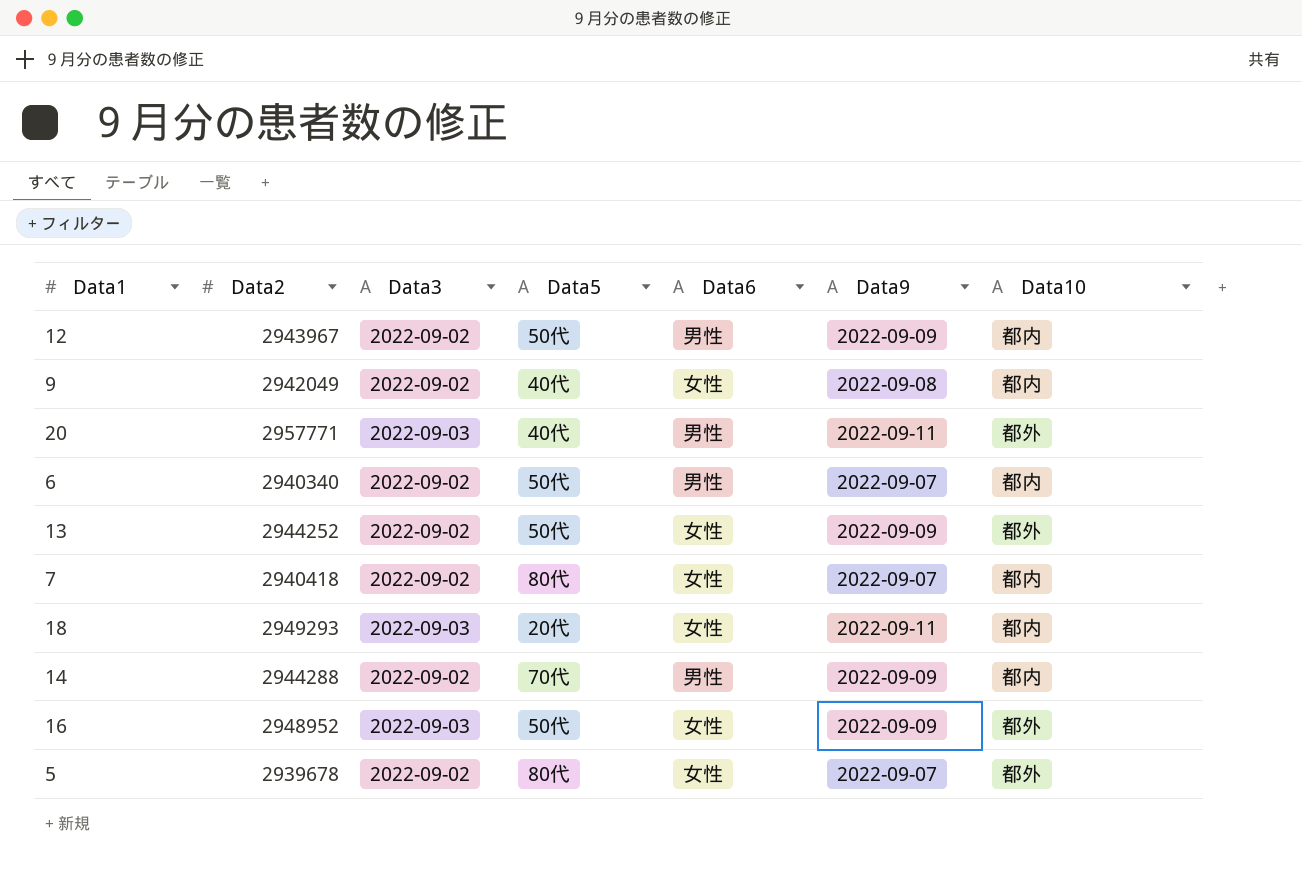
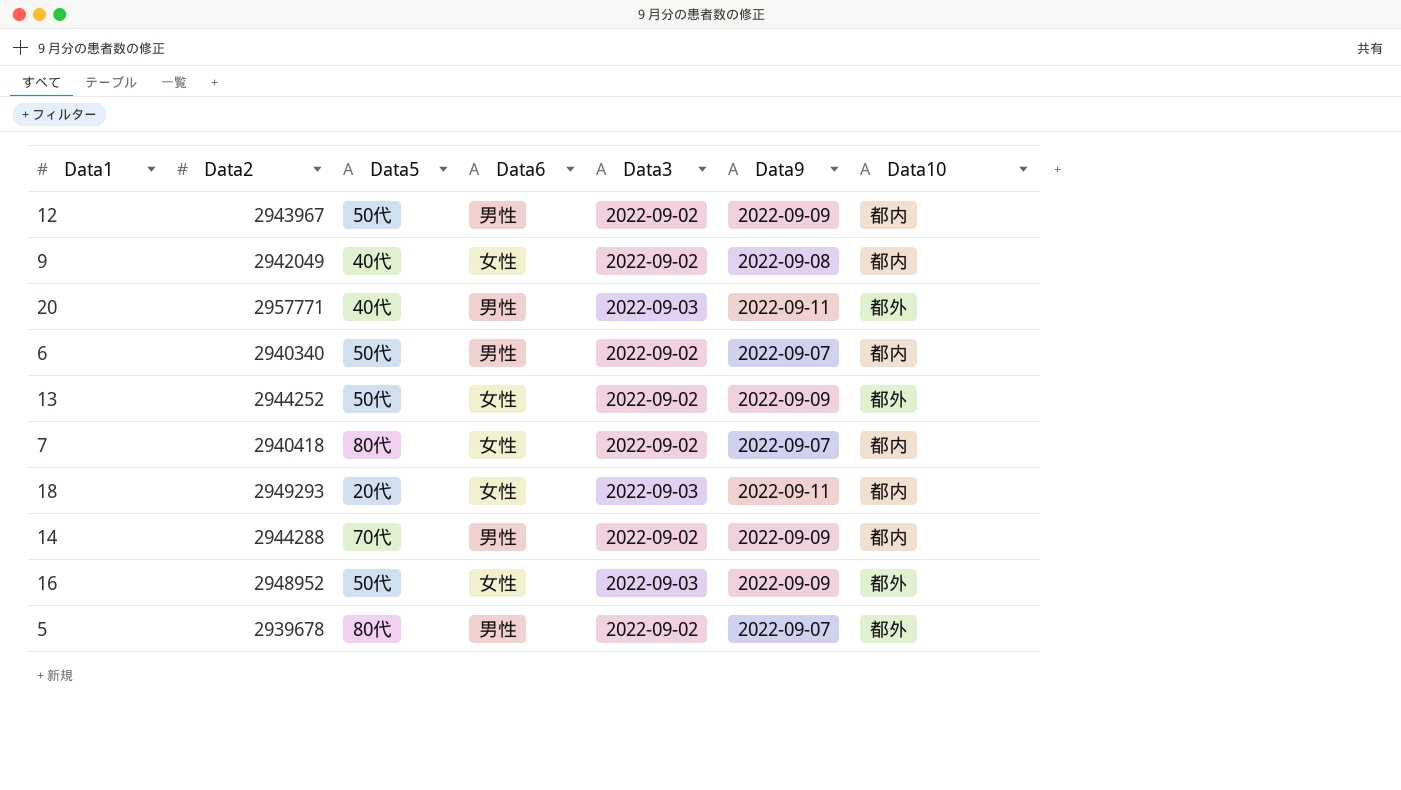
column Data3 | position: 3 -> 5
5 | Data6: 女性 -> 男性

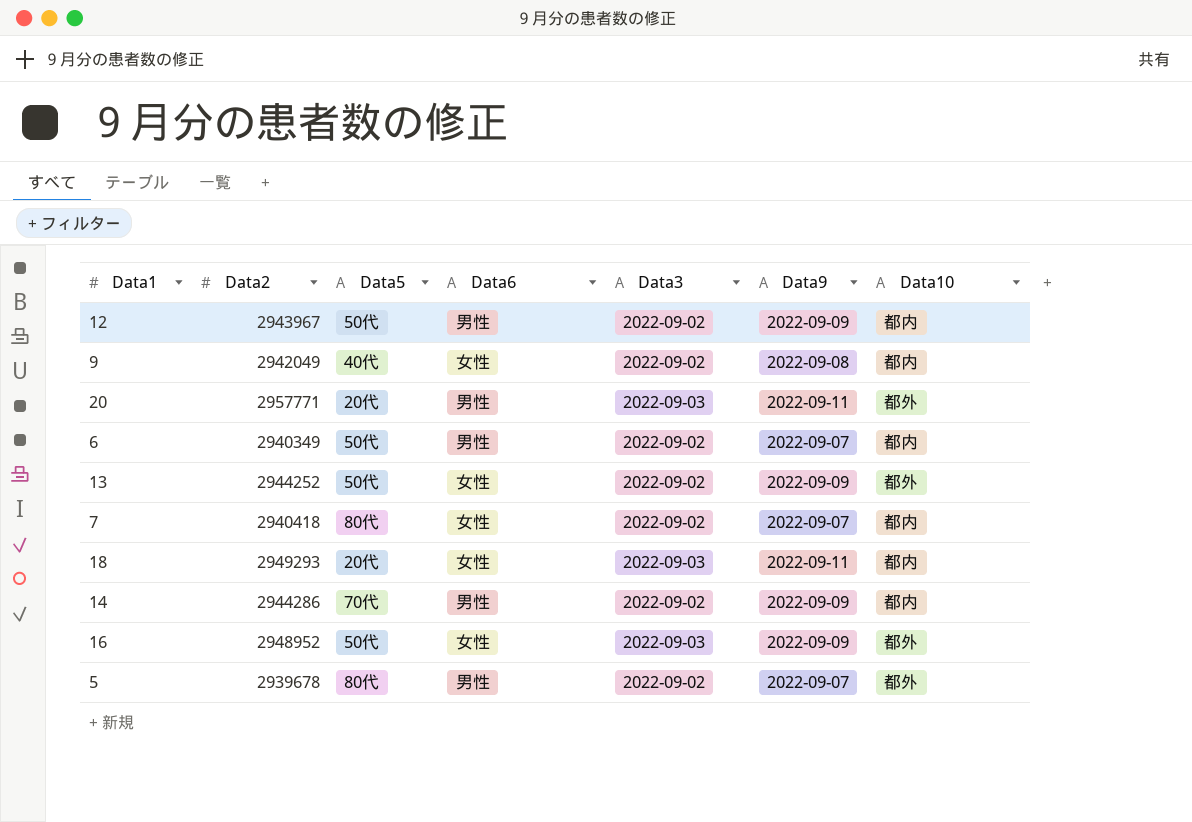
20 | Data5: 40代 -> 20代
6 | Data2: 2940340 -> 2940349
14 | Data2: 2944288 -> 2944286

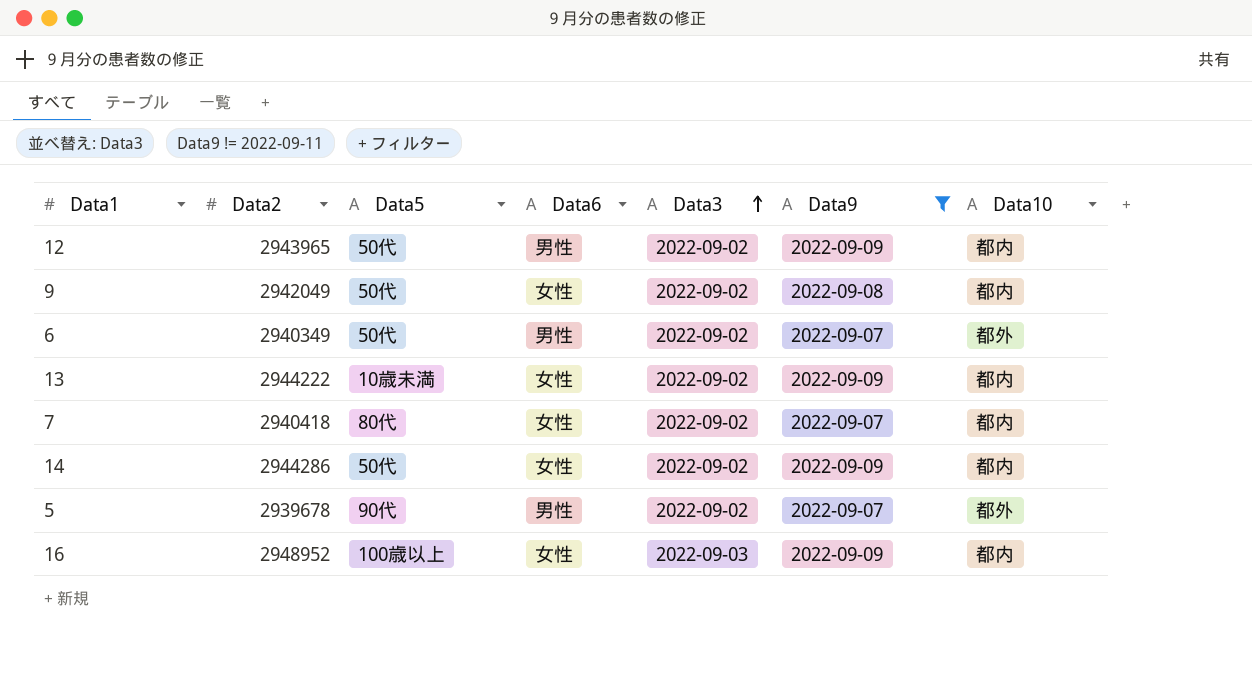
filter: none -> Data9 != 2022-09-11
row order: none -> Data3 ascending
12 | Data2: 2943967 -> 2943965
9 | Data5: 40代 -> 50代
6 | Data10: 都内 -> 都外
13 | Data2: 2944252 -> 2944222
13 | Data5: 50代 -> 10歳未満
13 | Data10: 都外 -> 都内
14 | Data5: 70代 -> 50代
14 | Data6: 男性 -> 女性
5 | Data5: 80代 -> 90代
16 | Data5: 50代 -> 100歳以上
16 | Data10: 都外 -> 都内

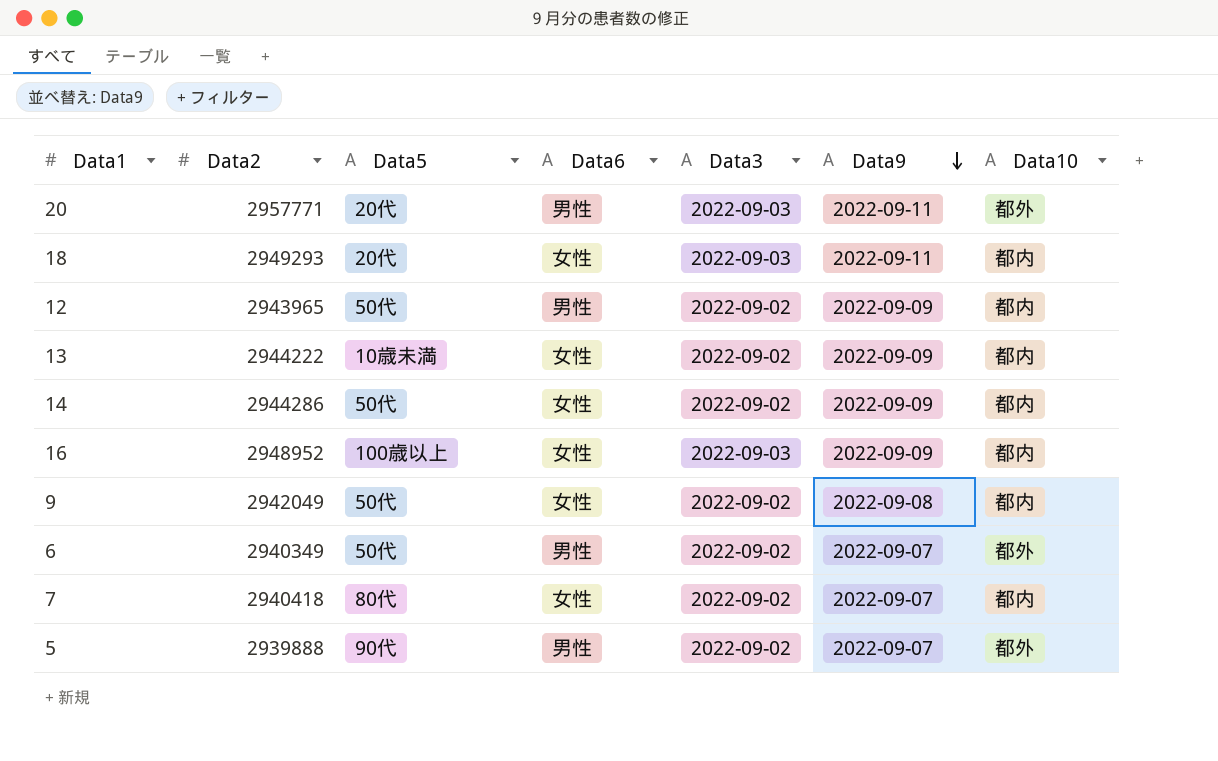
filter: Data9 != 2022-09-11 -> none
row order: Data3 ascending -> Data9 descending
5 | Data2: 2939678 -> 2939888

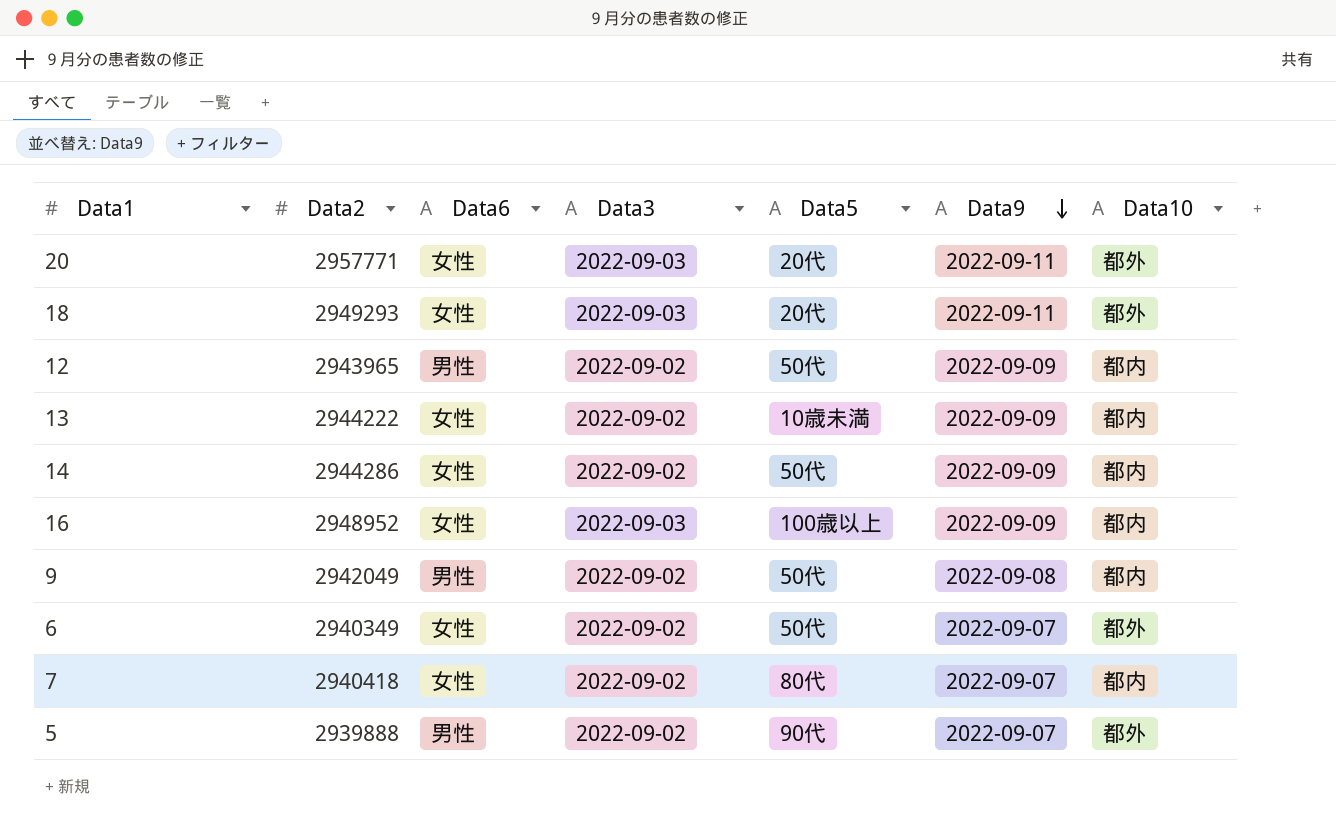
column Data5 | position: 3 -> 5
20 | Data6: 男性 -> 女性
18 | Data10: 都内 -> 都外
9 | Data6: 女性 -> 男性
6 | Data6: 男性 -> 女性

